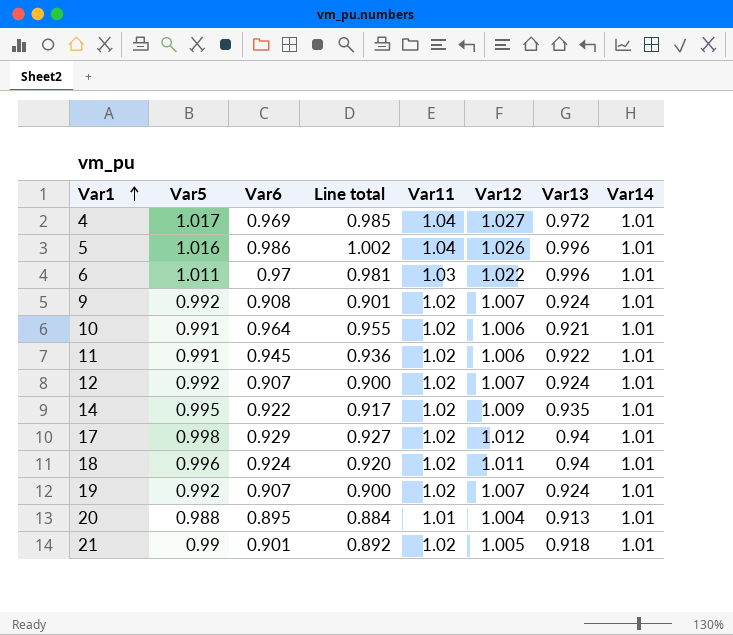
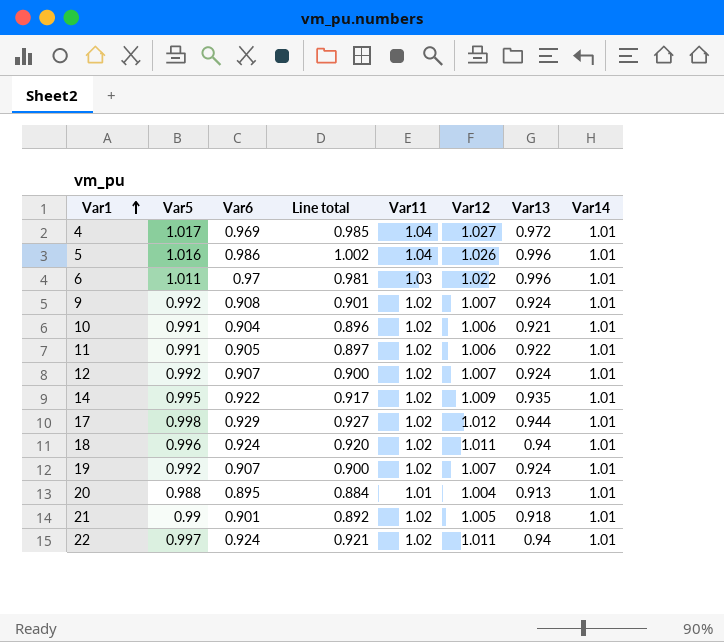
10 | Var6: 0.964 -> 0.904
10 | Line total: 0.955 -> 0.896
11 | Var6: 0.945 -> 0.905
11 | Line total: 0.936 -> 0.897
17 | Var13: 0.94 -> 0.944
row 22: none -> 0.997 | 0.924 | 0.921 | 1.02 | 1.011 | 0.94 | 1.01

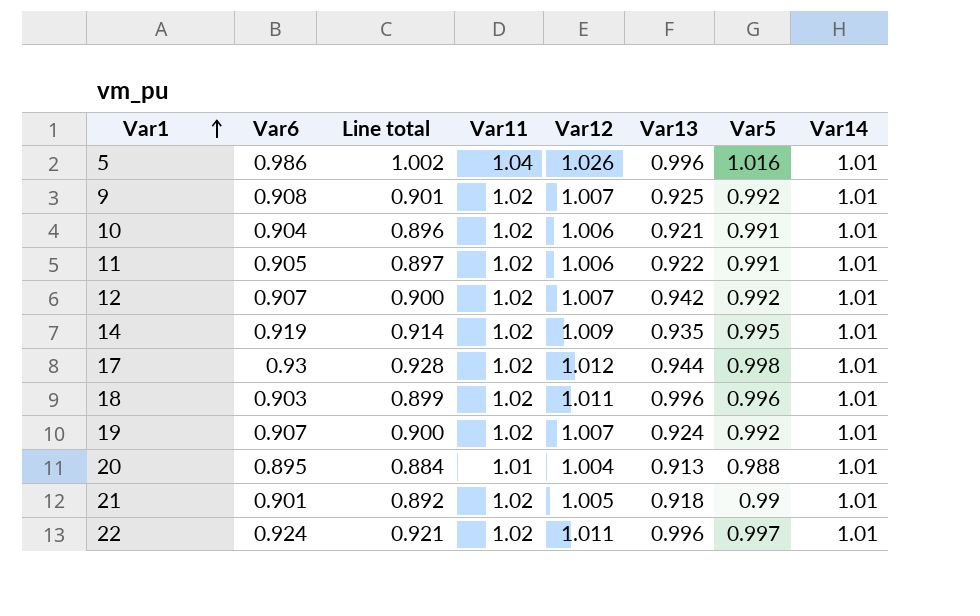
column Var5 | position: 2 -> 7
row 4: 1.017 | 0.969 | 0.985 | 1.04 | 1.027 | 0.972 | 1.01 -> none
row 6: 1.011 | 0.97 | 0.981 | 1.03 | 1.022 | 0.996 | 1.01 -> none
9 | Var13: 0.924 -> 0.925
12 | Var13: 0.924 -> 0.942
14 | Var6: 0.922 -> 0.919
14 | Line total: 0.917 -> 0.914
17 | Var6: 0.929 -> 0.93
17 | Line total: 0.927 -> 0.928
18 | Var6: 0.924 -> 0.903
18 | Line total: 0.920 -> 0.899
18 | Var13: 0.94 -> 0.996
22 | Var13: 0.94 -> 0.996

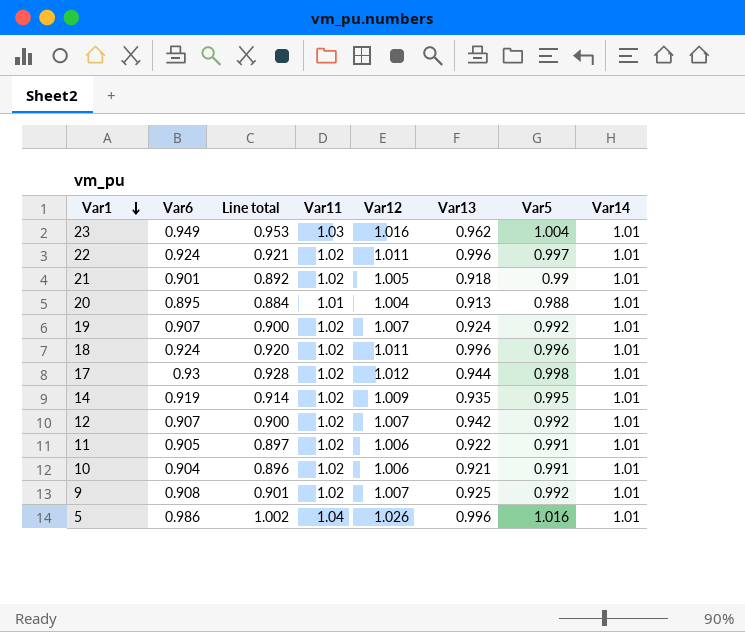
row order: Var1 ascending -> Var1 descending
row 23: none -> 0.949 | 0.953 | 1.03 | 1.016 | 0.962 | 1.004 | 1.01
18 | Var6: 0.903 -> 0.924
18 | Line total: 0.899 -> 0.920

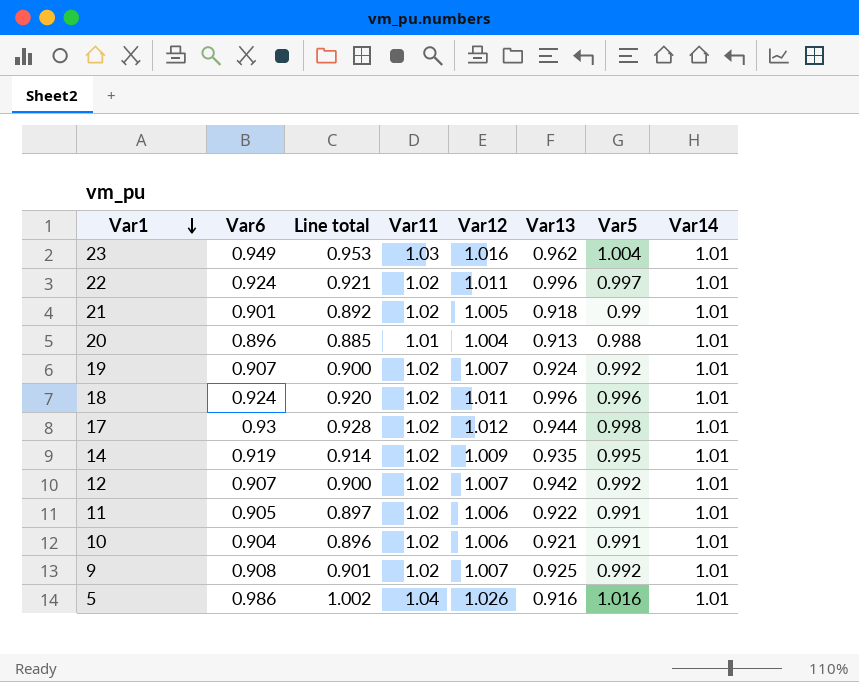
20 | Var6: 0.895 -> 0.896
20 | Line total: 0.884 -> 0.885
5 | Var13: 0.996 -> 0.916

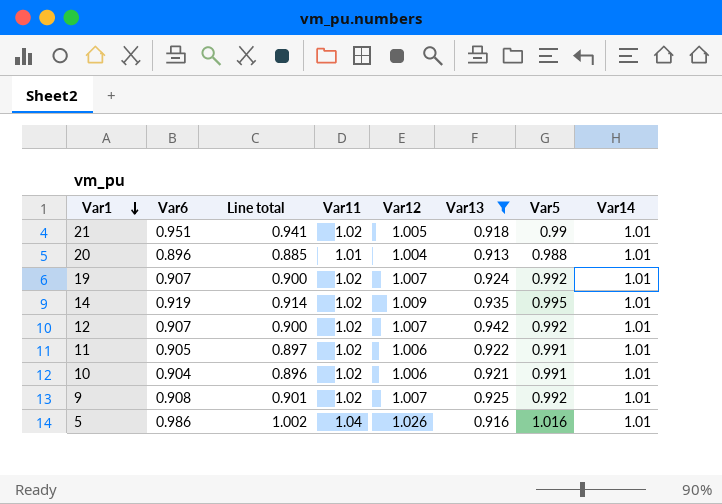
filter: none -> Var13 <= 0.942
21 | Var6: 0.901 -> 0.951
21 | Line total: 0.892 -> 0.941

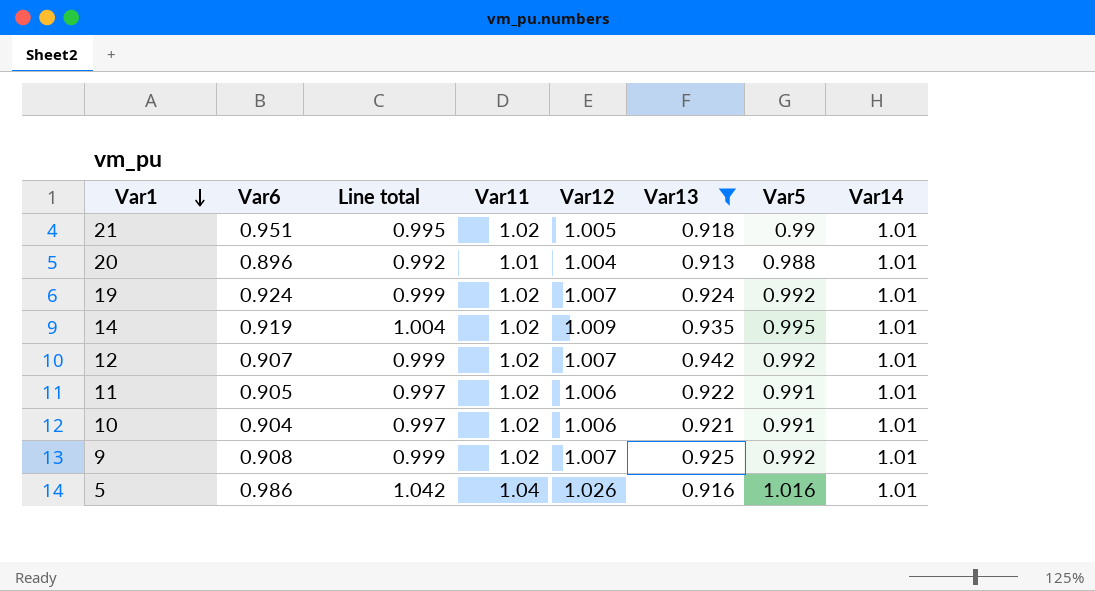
column Line total | formula: [Var6] * [Var5] -> [Var12] * [Var5]
19 | Var6: 0.907 -> 0.924

